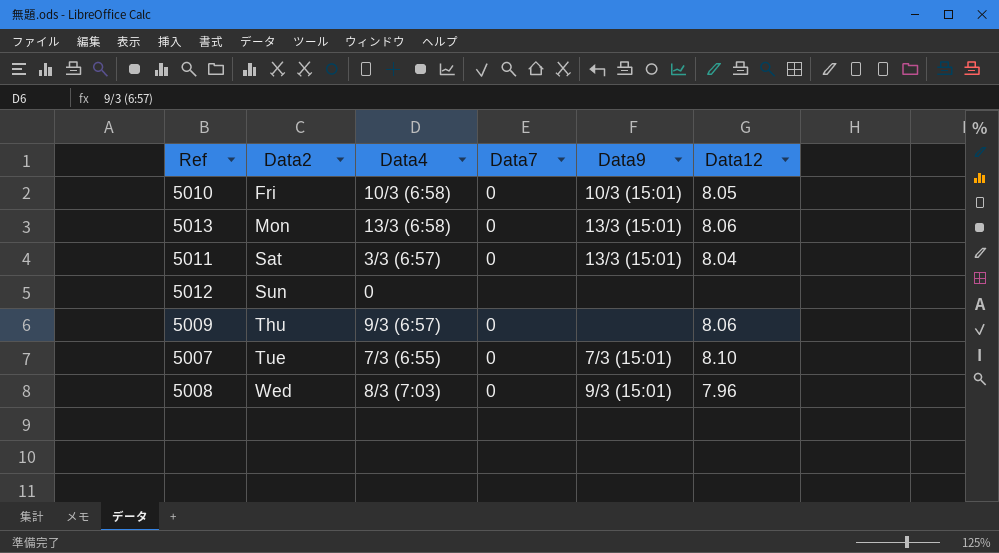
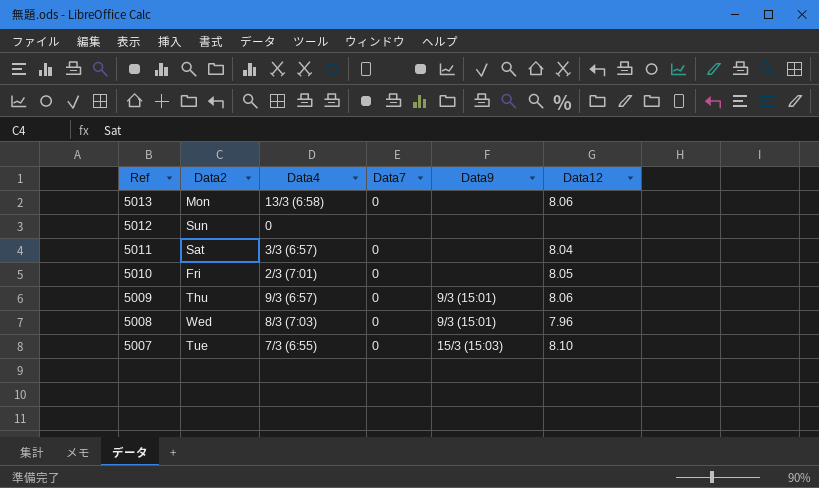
row order: Data2 ascending -> Ref descending
5013 | Data9: 13/3 (15:01) -> none
5011 | Data9: 13/3 (15:01) -> none
5010 | Data4: 10/3 (6:58) -> 2/3 (7:01)
5010 | Data9: 10/3 (15:01) -> none
5009 | Data9: none -> 9/3 (15:01)
5007 | Data9: 7/3 (15:01) -> 15/3 (15:03)

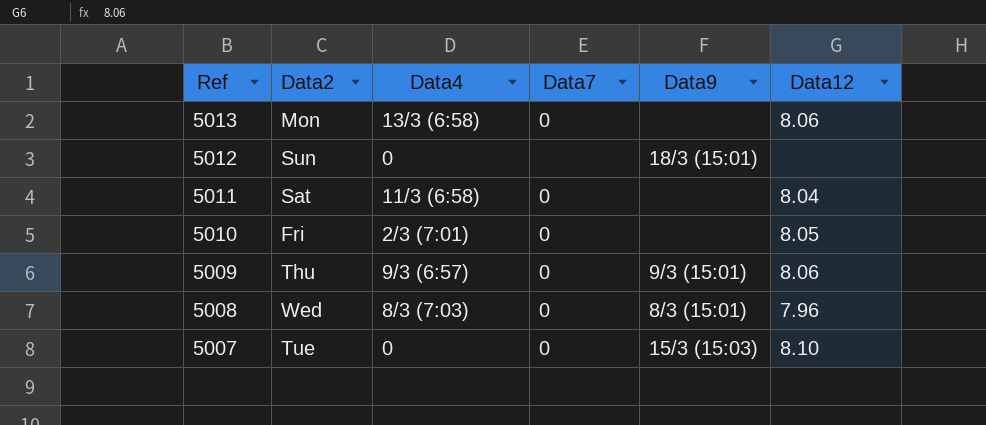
5012 | Data9: none -> 18/3 (15:01)
5011 | Data4: 3/3 (6:57) -> 11/3 (6:58)
5008 | Data9: 9/3 (15:01) -> 8/3 (15:01)
5007 | Data4: 7/3 (6:55) -> 0

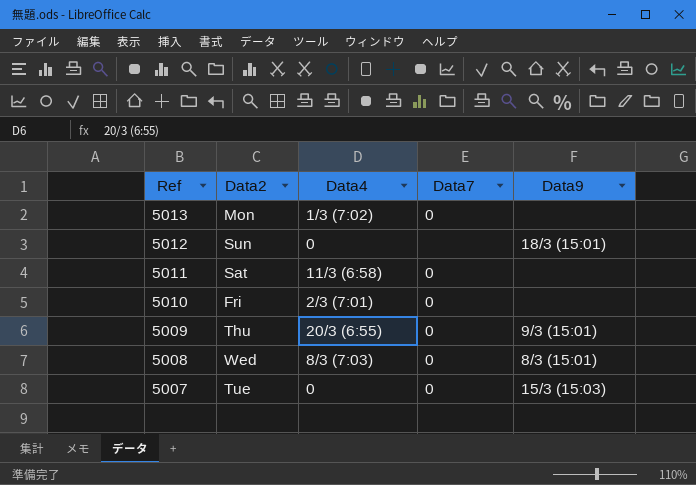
column Data12 | position: 6 -> none
5013 | Data4: 13/3 (6:58) -> 1/3 (7:02)
5009 | Data4: 9/3 (6:57) -> 20/3 (6:55)

